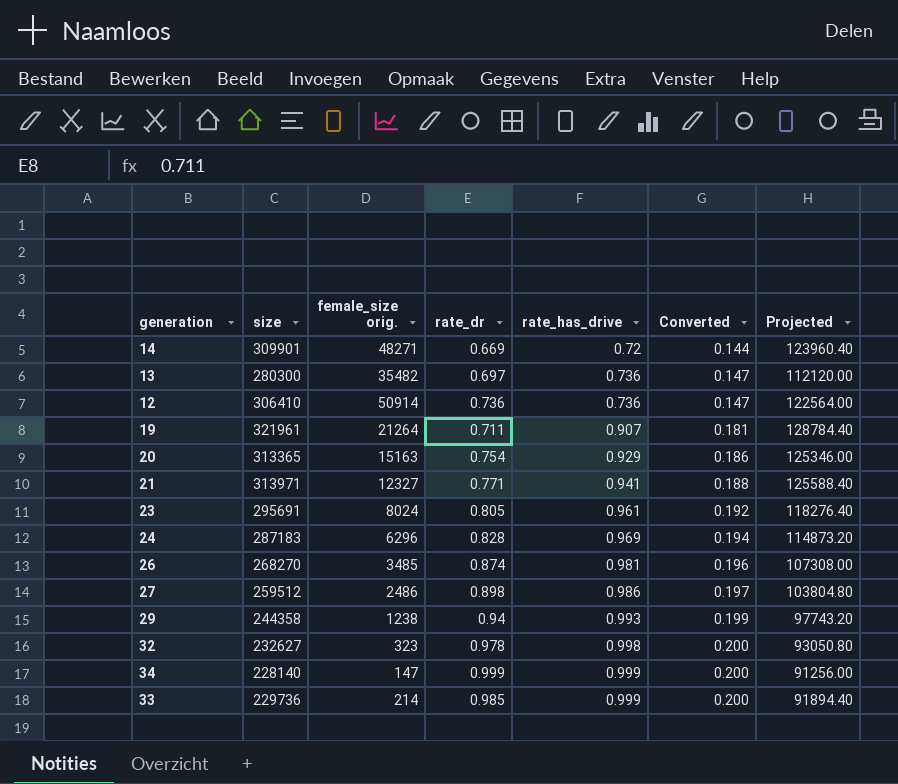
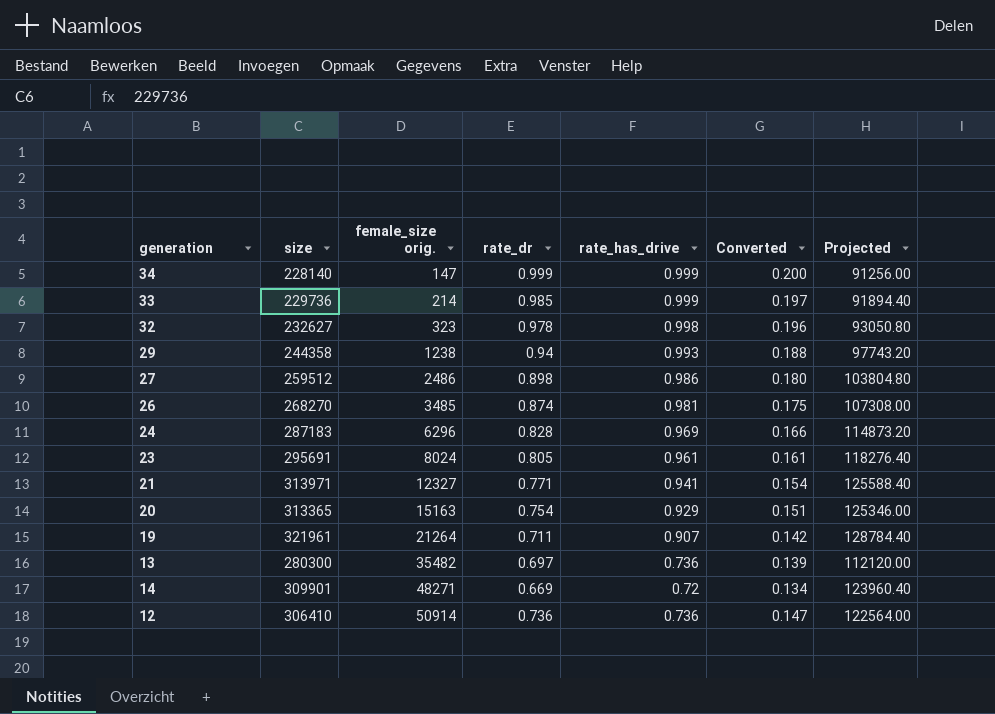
row order: rate_has_drive ascending -> female_size orig. ascending
column Converted | formula: [rate_has_drive] * 0.2 -> [rate_dr] * 0.2

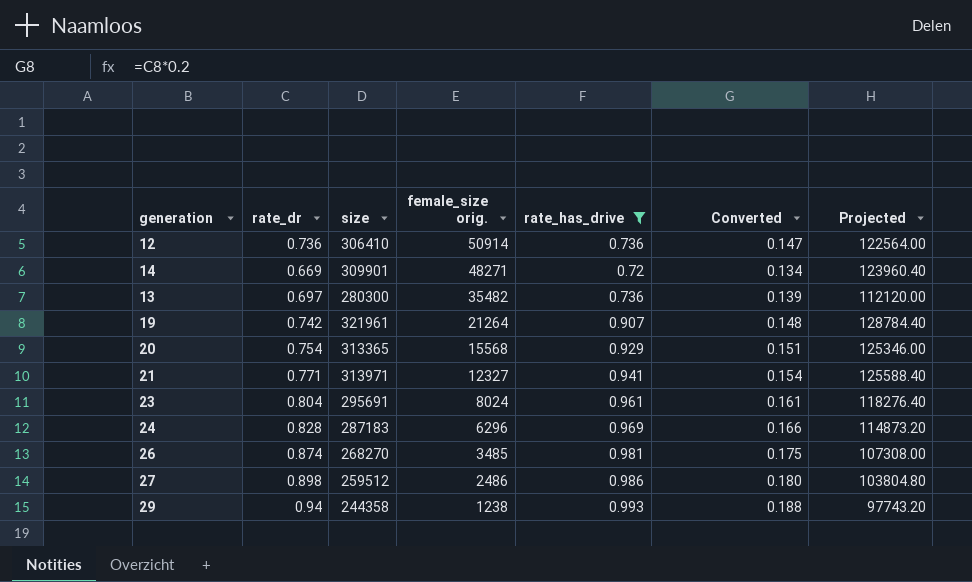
filter: none -> rate_has_drive <= 0.993
row order: female_size orig. ascending -> female_size orig. descending
column rate_dr | position: 4 -> 2
19 | rate_dr: 0.711 -> 0.742
19 | Converted: 0.142 -> 0.148
20 | female_size orig.: 15163 -> 15568
23 | rate_dr: 0.805 -> 0.804

